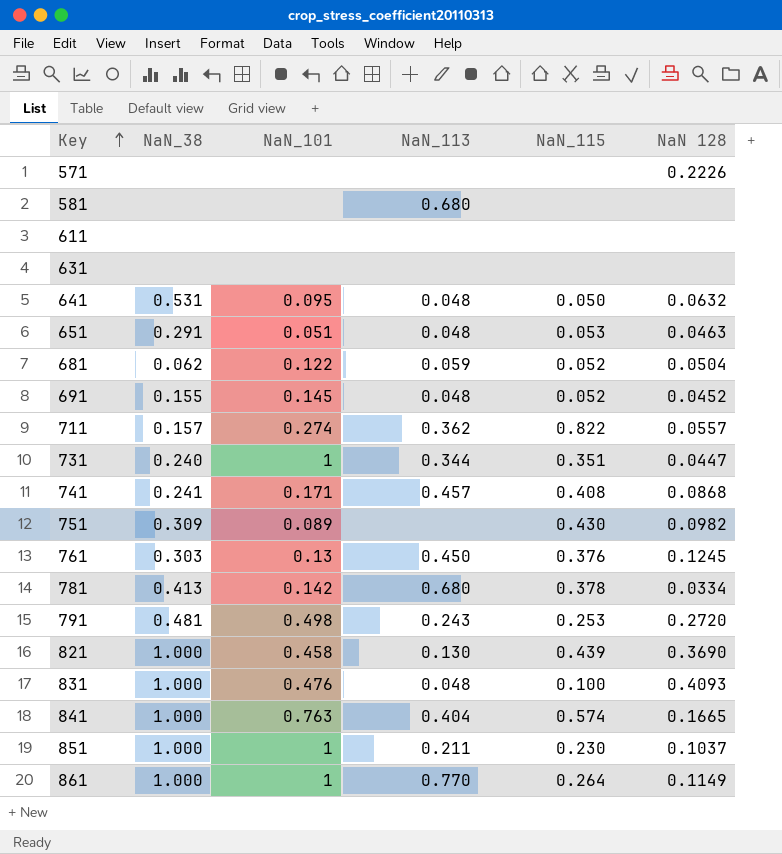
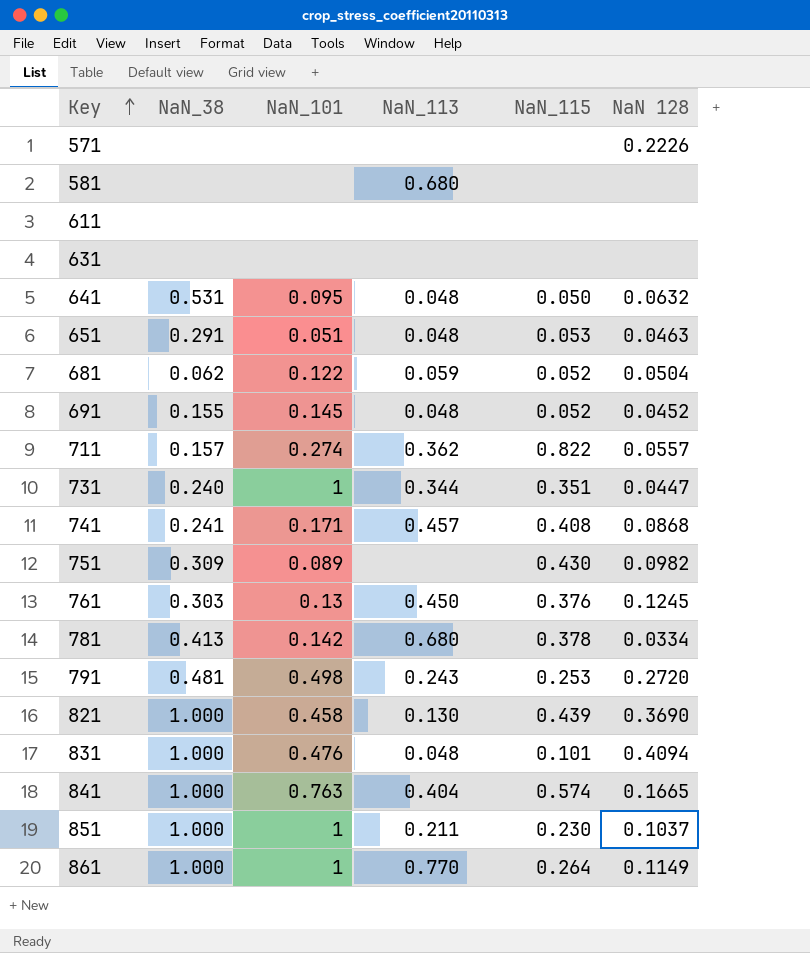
831 | NaN_115: 0.100 -> 0.101
831 | NaN 128: 0.4093 -> 0.4094

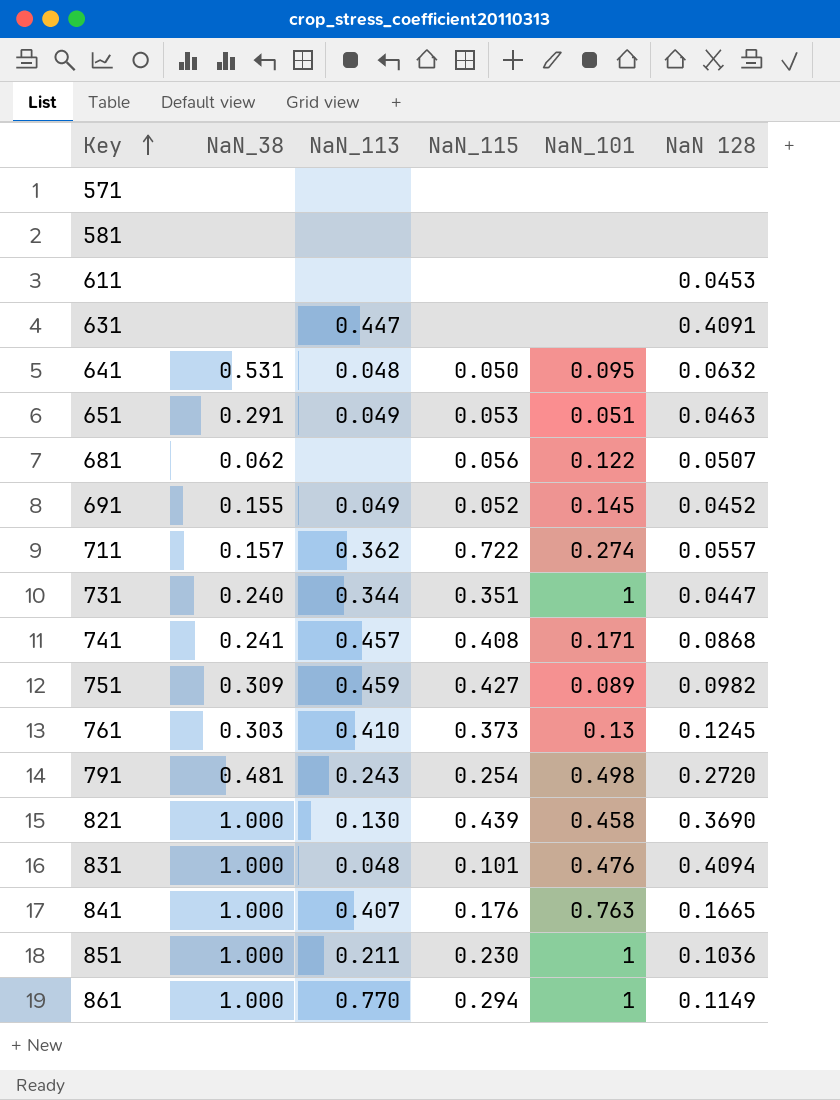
column NaN_101 | position: 3 -> 5
row 781: 0.413 | 0.142 | 0.680 | 0.378 | 0.0334 -> none
571 | NaN 128: 0.2226 -> none
581 | NaN_113: 0.680 -> none
611 | NaN 128: none -> 0.0453
631 | NaN_113: none -> 0.447
631 | NaN 128: none -> 0.4091
651 | NaN_113: 0.048 -> 0.049
681 | NaN_113: 0.059 -> none
681 | NaN_115: 0.052 -> 0.056
681 | NaN 128: 0.0504 -> 0.0507
691 | NaN_113: 0.048 -> 0.049
711 | NaN_115: 0.822 -> 0.722
751 | NaN_113: none -> 0.459
751 | NaN_115: 0.430 -> 0.427
761 | NaN_113: 0.450 -> 0.410
761 | NaN_115: 0.376 -> 0.373
791 | NaN_115: 0.253 -> 0.254
841 | NaN_113: 0.404 -> 0.407
841 | NaN_115: 0.574 -> 0.176
851 | NaN 128: 0.1037 -> 0.1036
861 | NaN_115: 0.264 -> 0.294

